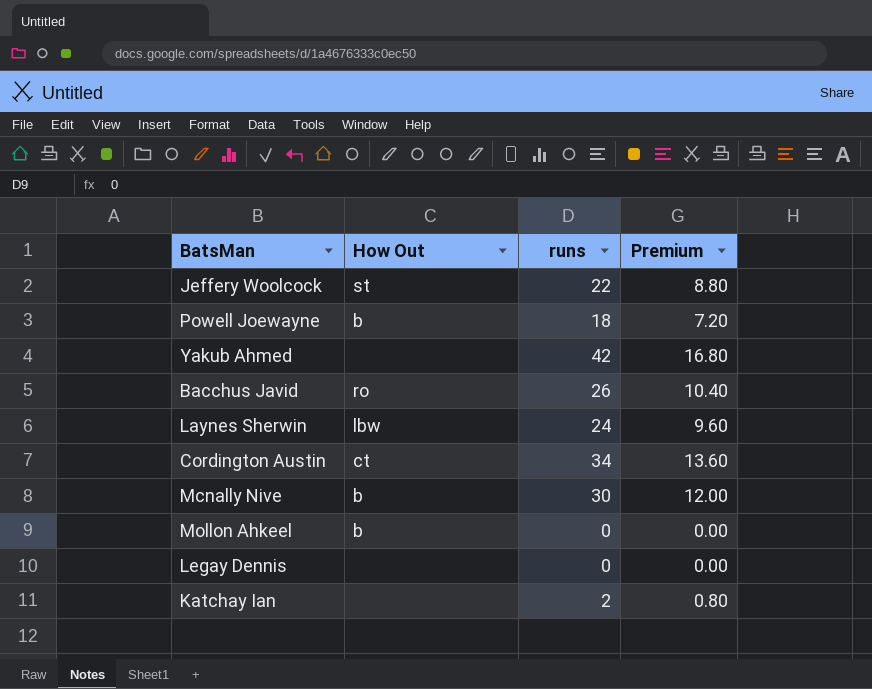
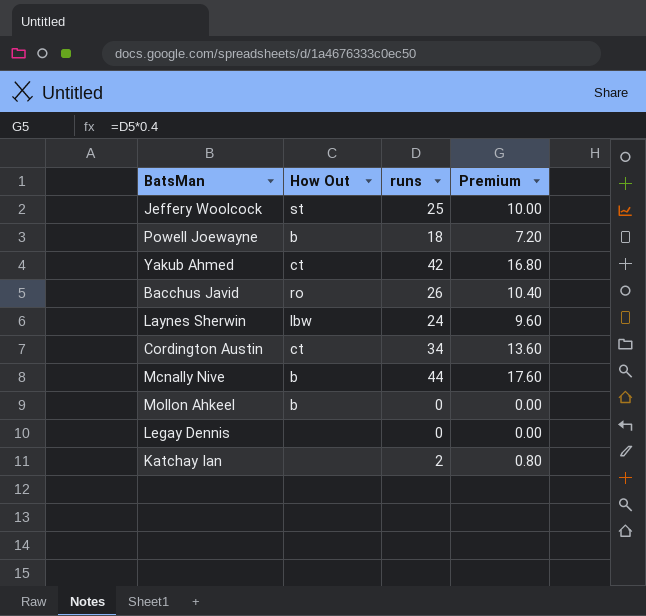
Jeffery Woolcock | runs: 22 -> 25
Jeffery Woolcock | Premium: 8.80 -> 10.00
Yakub Ahmed | How Out: none -> ct
Mcnally Nive | runs: 30 -> 44
Mcnally Nive | Premium: 12.00 -> 17.60

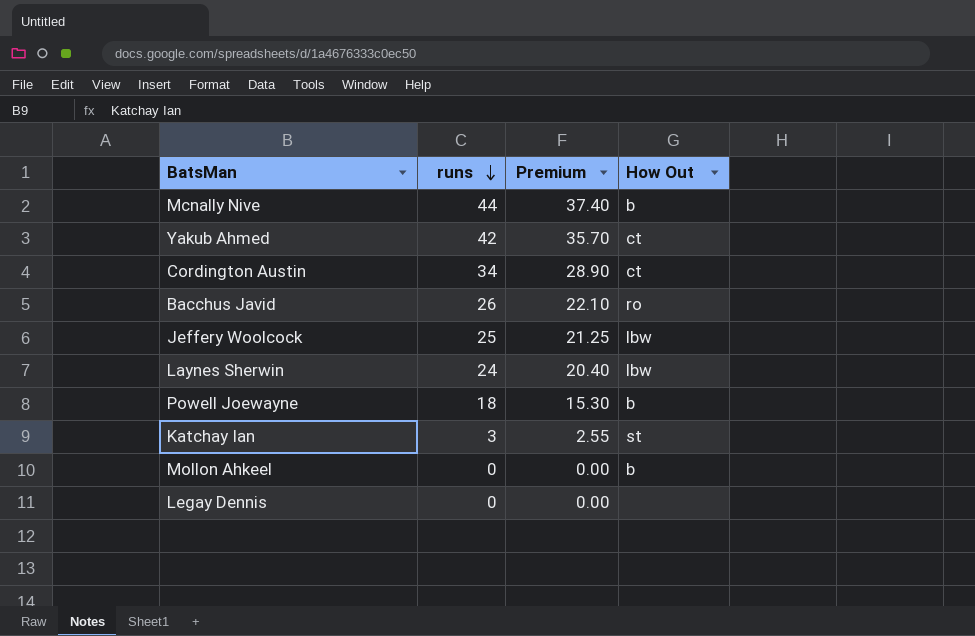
row order: none -> runs descending
column Premium | formula: [runs] * 0.4 -> [runs] * 0.85
column How Out | position: 2 -> 4
Jeffery Woolcock | How Out: st -> lbw
Katchay Ian | runs: 2 -> 3
Katchay Ian | How Out: none -> st

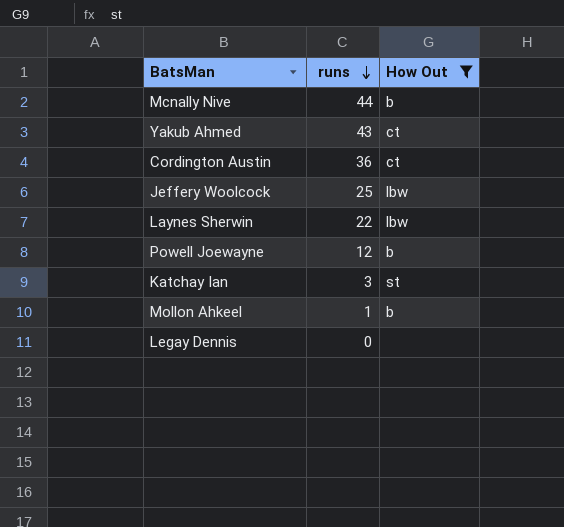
filter: none -> How Out != ro
column Premium | formula: [runs] * 0.85 -> none
Yakub Ahmed | runs: 42 -> 43
Cordington Austin | runs: 34 -> 36
Laynes Sherwin | runs: 24 -> 22
Powell Joewayne | runs: 18 -> 12
Mollon Ahkeel | runs: 0 -> 1

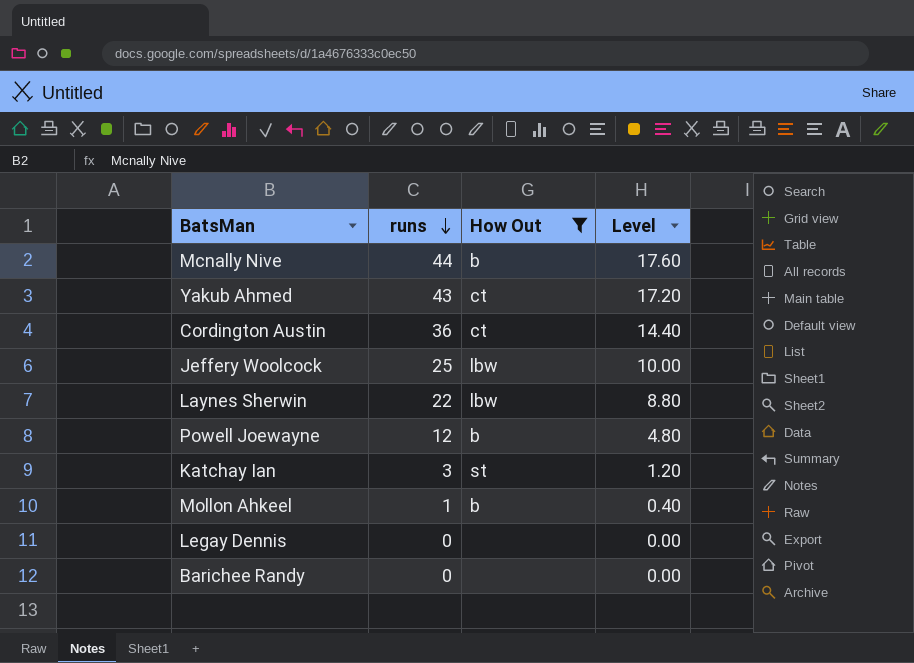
column Level | formula: none -> [runs] * 0.4
row Barichee Randy: none -> 0 | none | 0.00

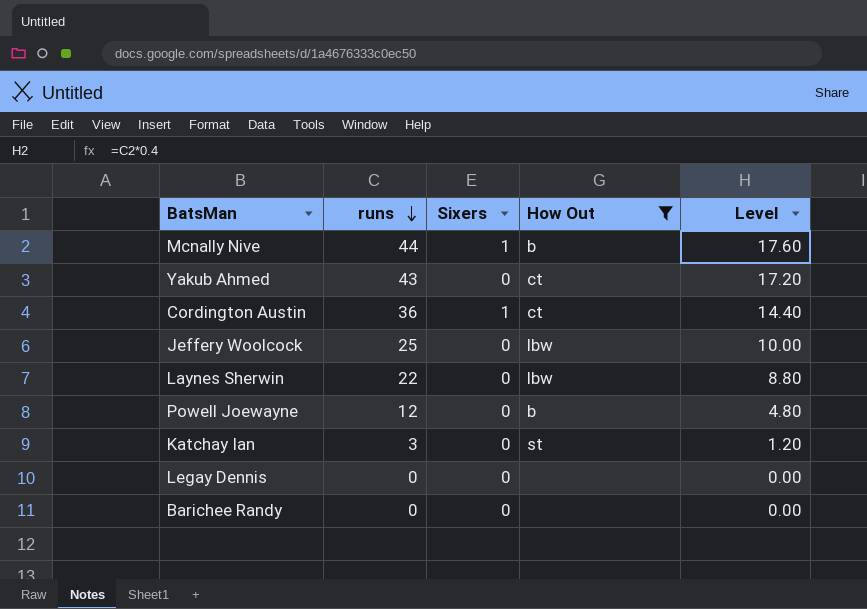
column Sixers | position: none -> 3
row Mollon Ahkeel: 1 | b | 0.40 -> none

